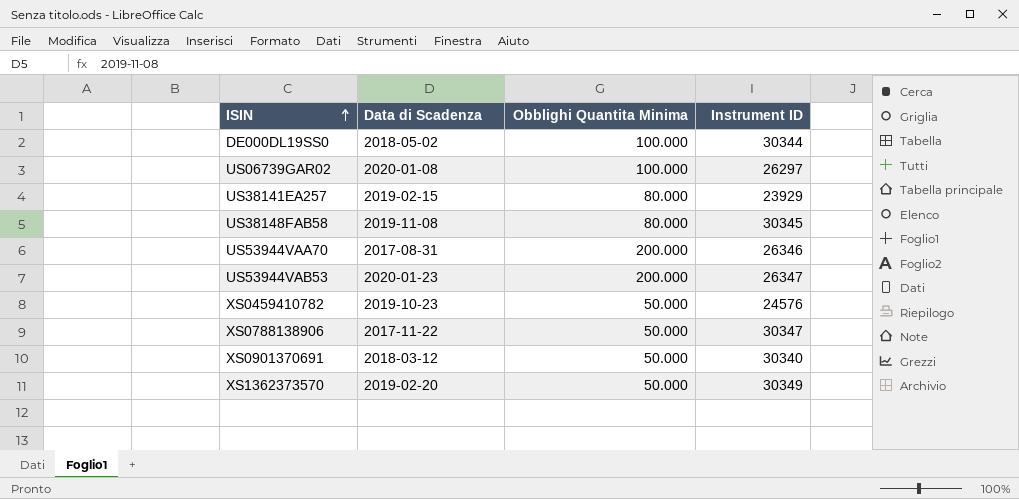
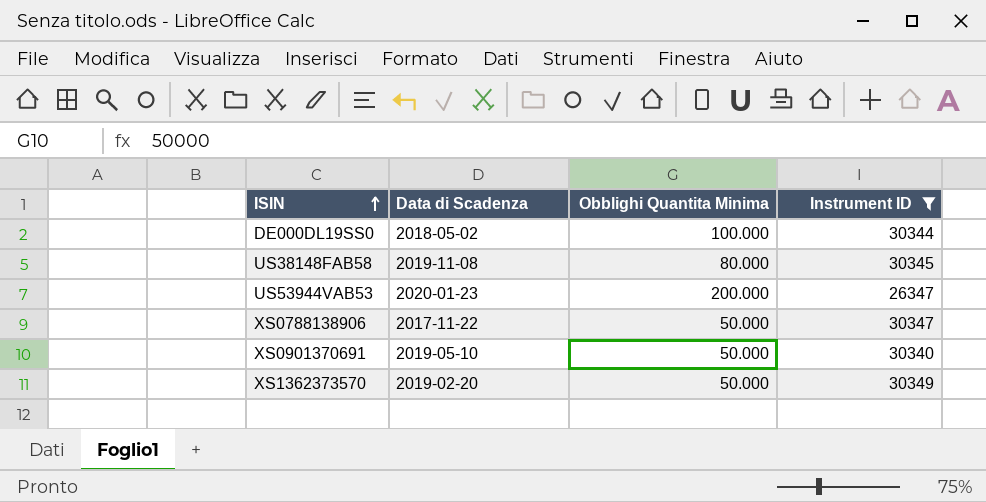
filter: none -> Instrument ID >= 26347
XS0901370691 | Data di Scadenza: 2018-03-12 -> 2019-05-10

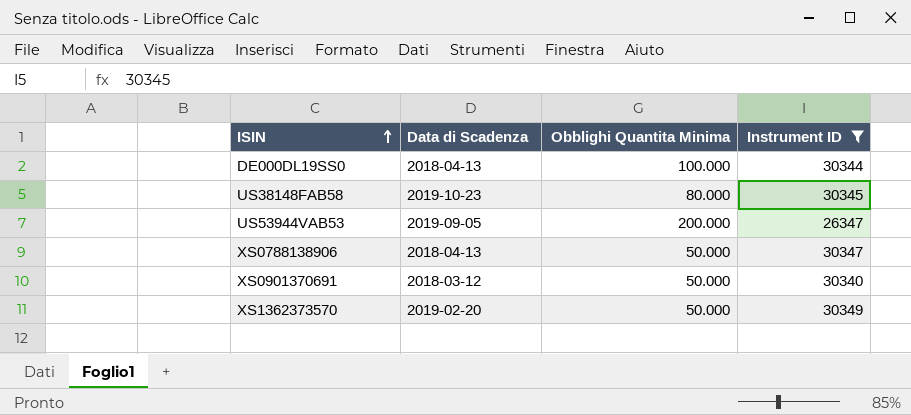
DE000DL19SS0 | Data di Scadenza: 2018-05-02 -> 2018-04-13
US38148FAB58 | Data di Scadenza: 2019-11-08 -> 2019-10-23
US53944VAB53 | Data di Scadenza: 2020-01-23 -> 2019-09-05
XS0788138906 | Data di Scadenza: 2017-11-22 -> 2018-04-13
XS0901370691 | Data di Scadenza: 2019-05-10 -> 2018-03-12

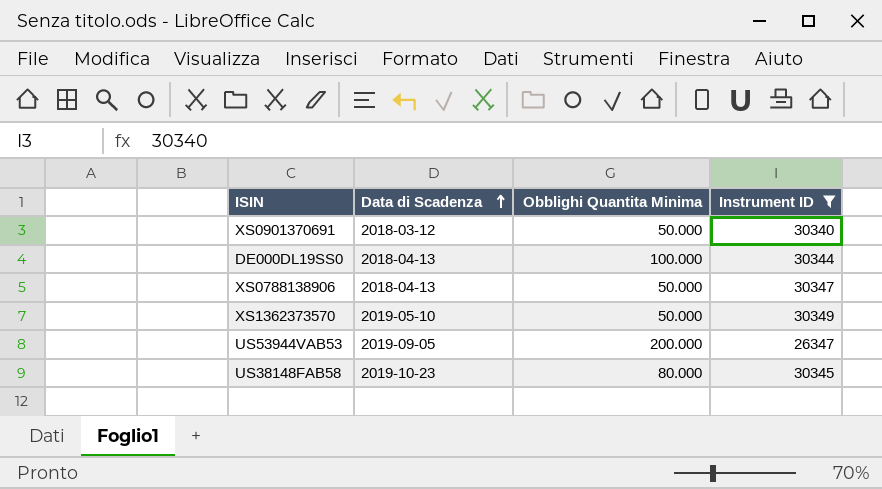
row order: ISIN ascending -> Data di Scadenza ascending
XS1362373570 | Data di Scadenza: 2019-02-20 -> 2019-05-10

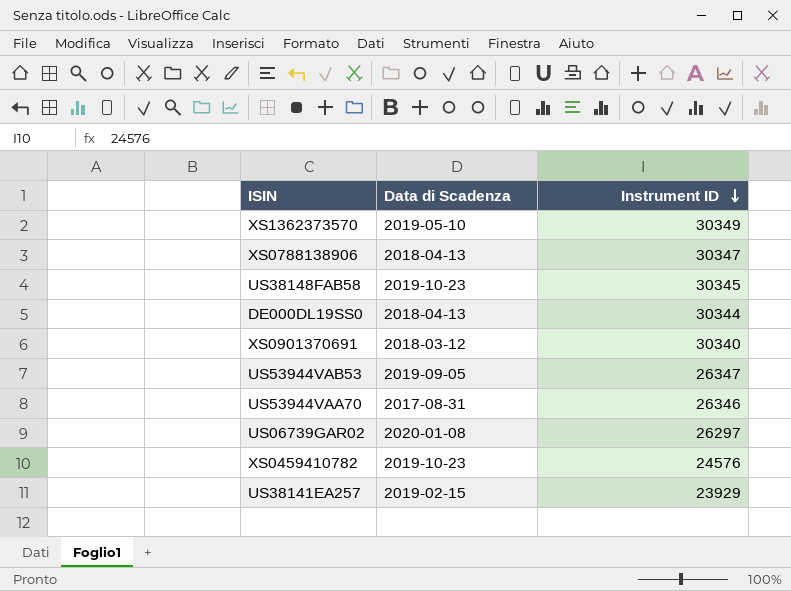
filter: Instrument ID >= 26347 -> none
row order: Data di Scadenza ascending -> Instrument ID descending
column Obblighi Quantita Minima | position: 3 -> none

